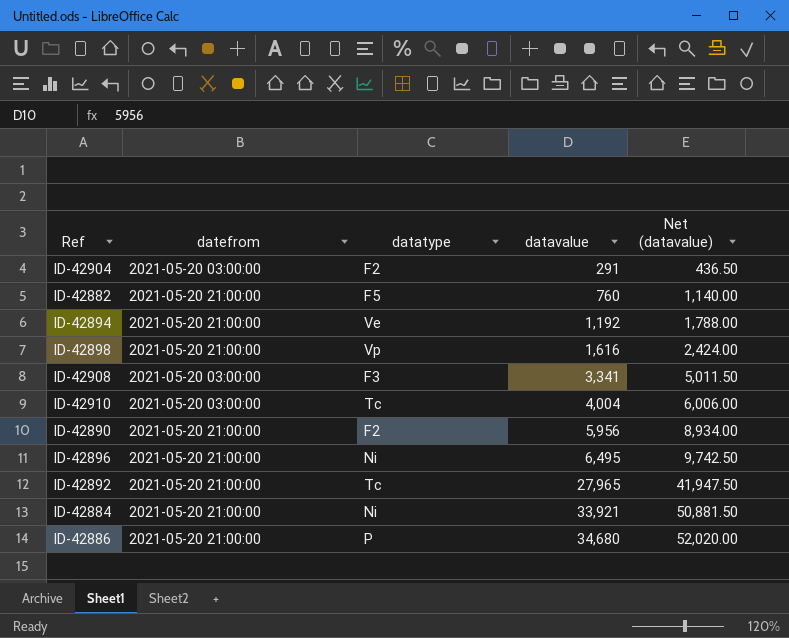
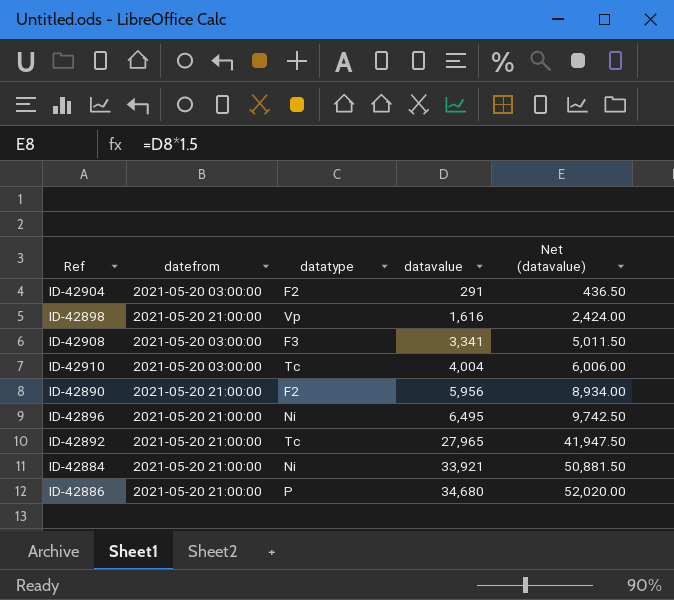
row ID-42882: 2021-05-20 21:00:00 | F5 | 760 | 1,140.00 -> none
row ID-42894: 2021-05-20 21:00:00 | Ve | 1,192 | 1,788.00 -> none

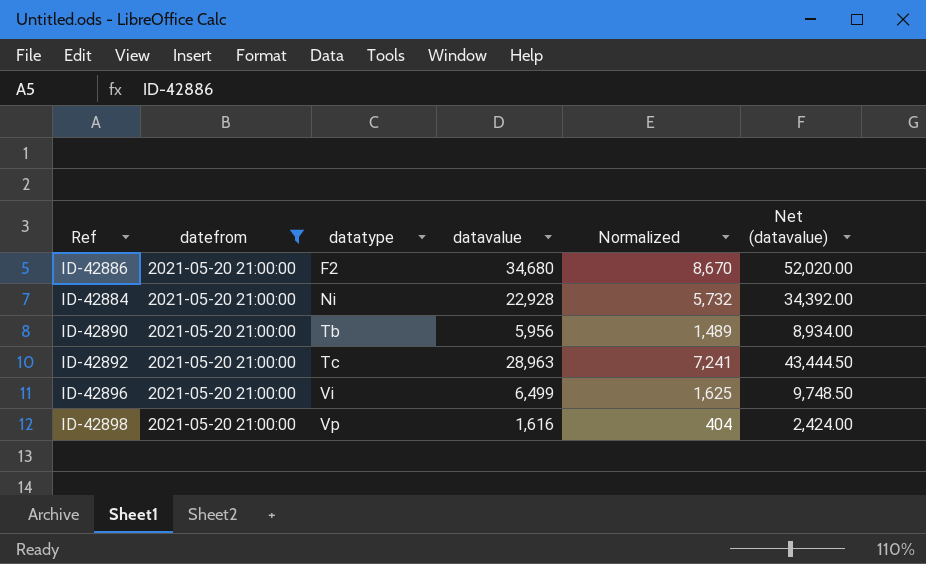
filter: none -> datefrom = 2021-05-20 21:00:00
row order: datavalue ascending -> datatype ascending
column Normalized | formula: none -> [datavalue] * 0.25
ID-42886 | datatype: P -> F2
ID-42884 | datavalue: 33,921 -> 22,928
ID-42884 | Net (datavalue): 50,881.50 -> 34,392.00
ID-42890 | datatype: F2 -> Tb
ID-42892 | datavalue: 27,965 -> 28,963
ID-42892 | Net (datavalue): 41,947.50 -> 43,444.50
ID-42896 | datatype: Ni -> Vi
ID-42896 | datavalue: 6,495 -> 6,499
ID-42896 | Net (datavalue): 9,742.50 -> 9,748.50

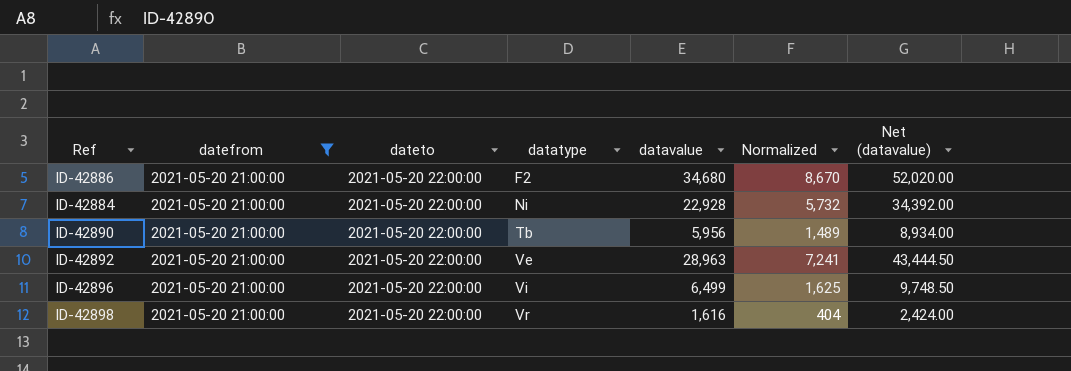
column dateto | position: none -> 3
ID-42892 | datatype: Tc -> Ve
ID-42898 | datatype: Vp -> Vr

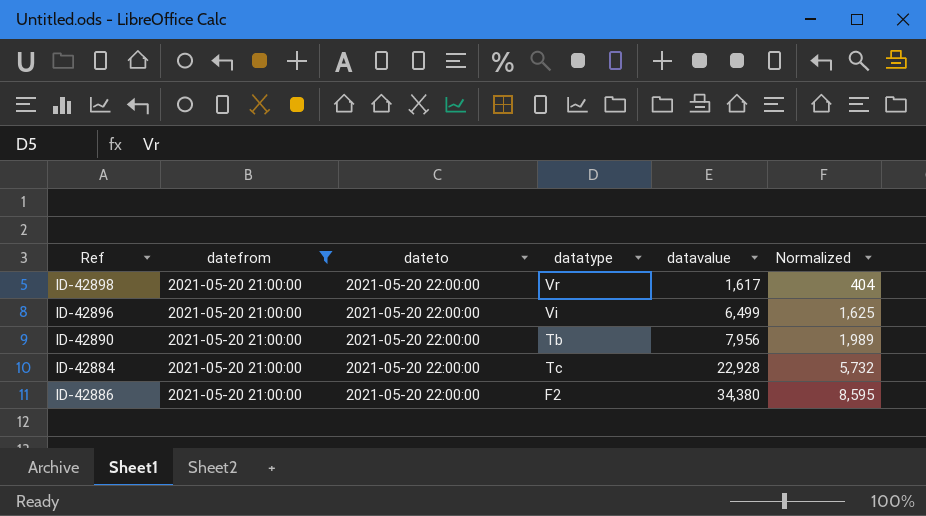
row order: datatype ascending -> datavalue ascending
column Net (datavalue) | formula: [datavalue] * 1.5 -> none
row ID-42892: 2021-05-20 21:00:00 | 2021-05-20 22:00:00 | Ve | 28,963 | 7,241 | 43,444.50 -> none
ID-42898 | datavalue: 1,616 -> 1,617
ID-42890 | datavalue: 5,956 -> 7,956
ID-42890 | Normalized: 1,489 -> 1,989
ID-42884 | datatype: Ni -> Tc
ID-42886 | datavalue: 34,680 -> 34,380
ID-42886 | Normalized: 8,670 -> 8,595

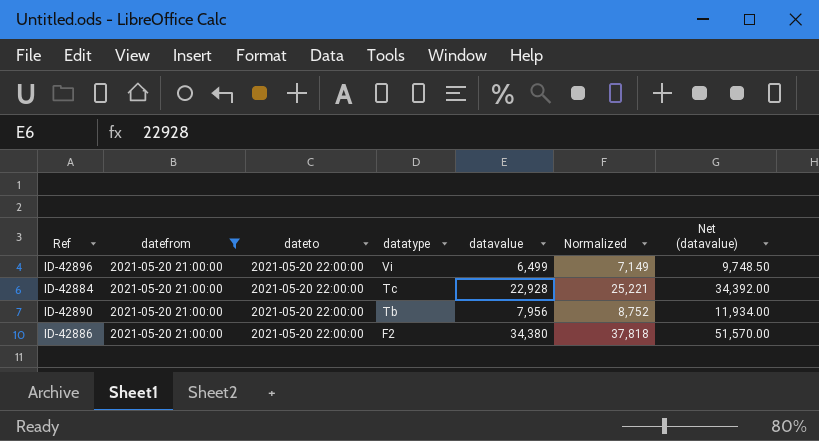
row order: datavalue ascending -> datatype descending
column Normalized | formula: [datavalue] * 0.25 -> [datavalue] * 1.1
column Net (datavalue) | formula: none -> [datavalue] * 1.5
row ID-42898: 2021-05-20 21:00:00 | 2021-05-20 22:00:00 | Vr | 1,617 | 404 -> none

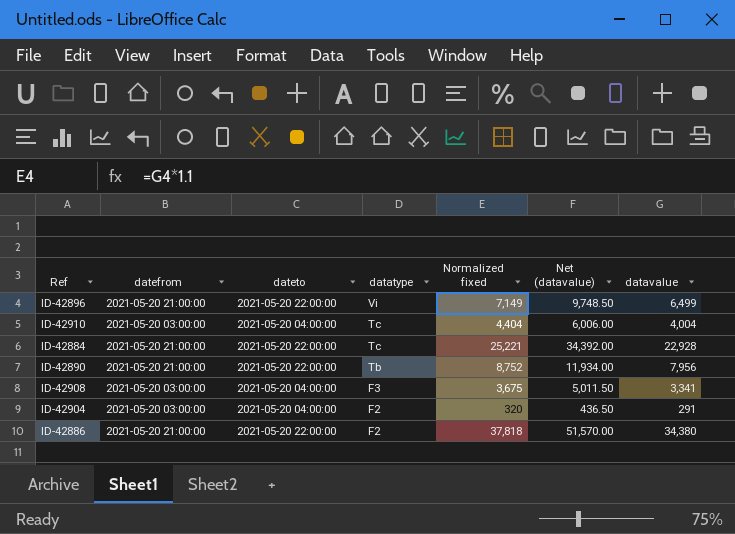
filter: datefrom = 2021-05-20 21:00:00 -> none
column name: Normalized -> Normalized fixed
column datavalue | position: 5 -> 7

